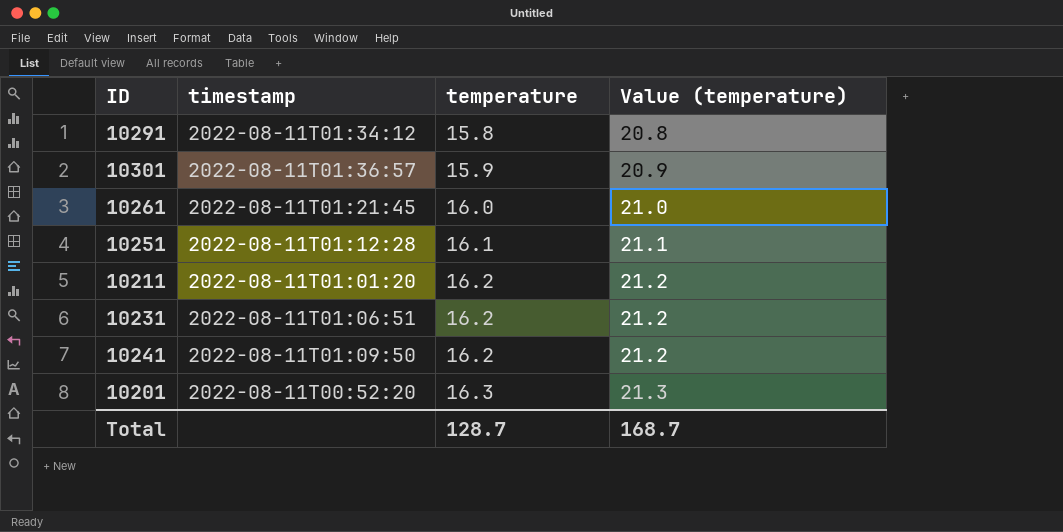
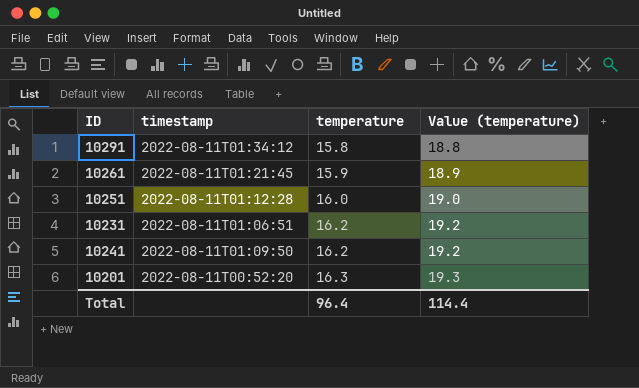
column Value (temperature) | formula: [temperature] + 5 -> [temperature] + 3
row 10301: 2022-08-11T01:36:57 | 15.9 | 20.9 -> none
row 10211: 2022-08-11T01:01:20 | 16.2 | 21.2 -> none
10261 | temperature: 16.0 -> 15.9
10251 | temperature: 16.1 -> 16.0
Total | temperature: 128.7 -> 96.4
Total | Value (temperature): 168.7 -> 114.4

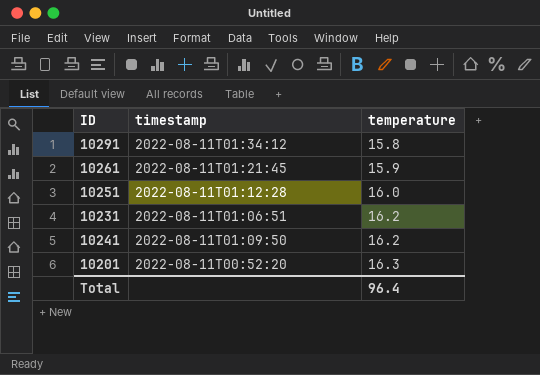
column Value (temperature) | formula: [temperature] + 3 -> none

